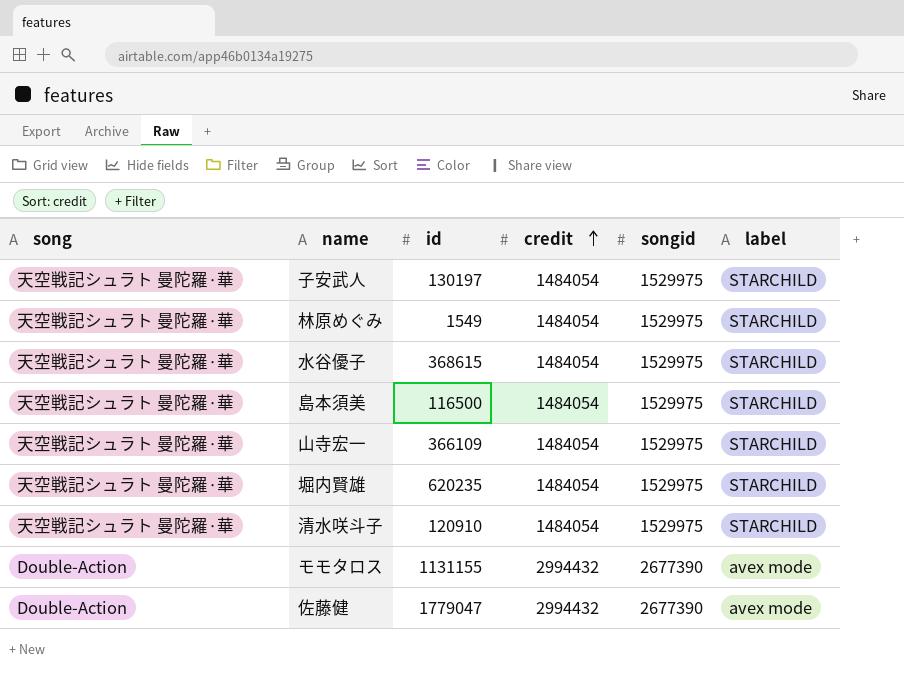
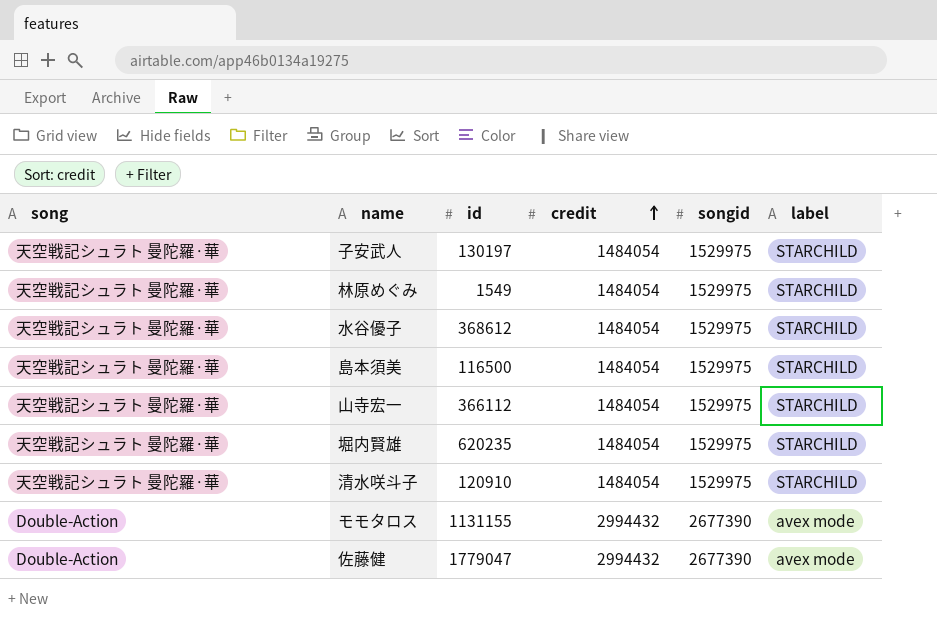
水谷優子 | id: 368615 -> 368612
山寺宏一 | id: 366109 -> 366112

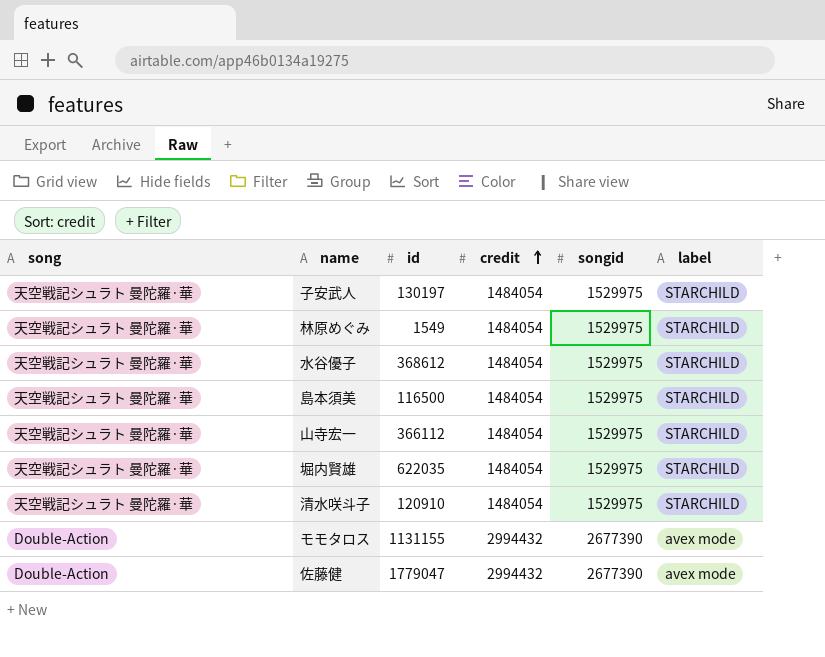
堀内賢雄 | id: 620235 -> 622035

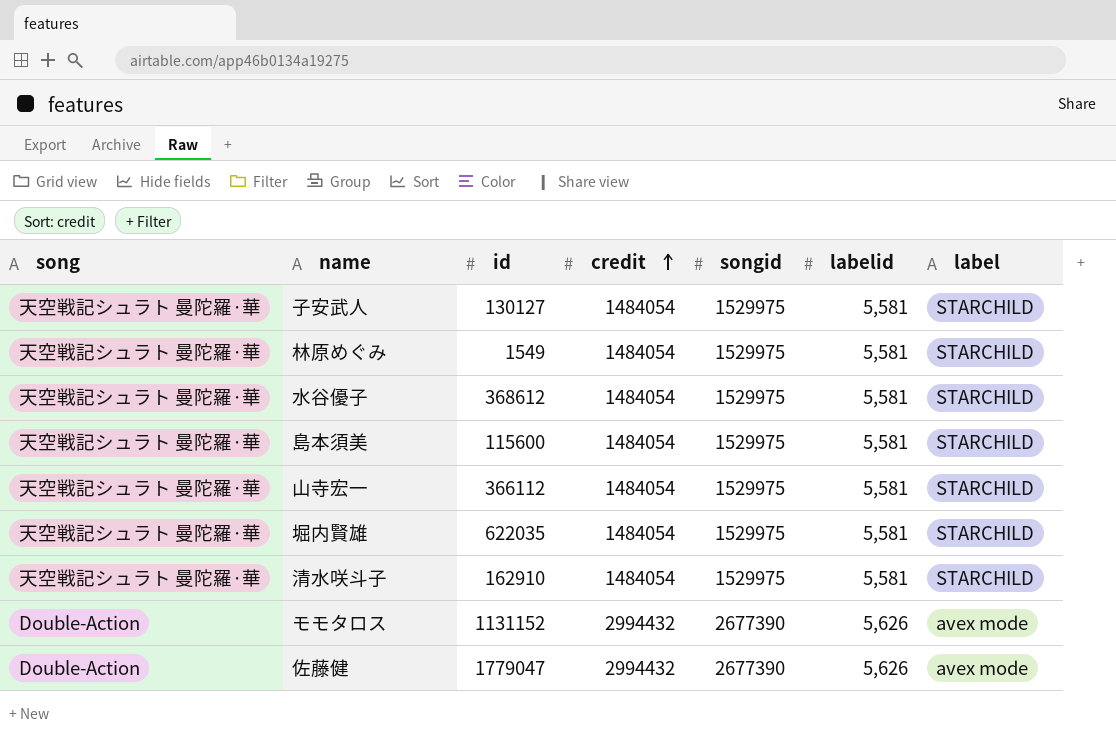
column labelid | position: none -> 6
子安武人 | id: 130197 -> 130127
島本須美 | id: 116500 -> 115600
清水咲斗子 | id: 120910 -> 162910
モモタロス | id: 1131155 -> 1131152

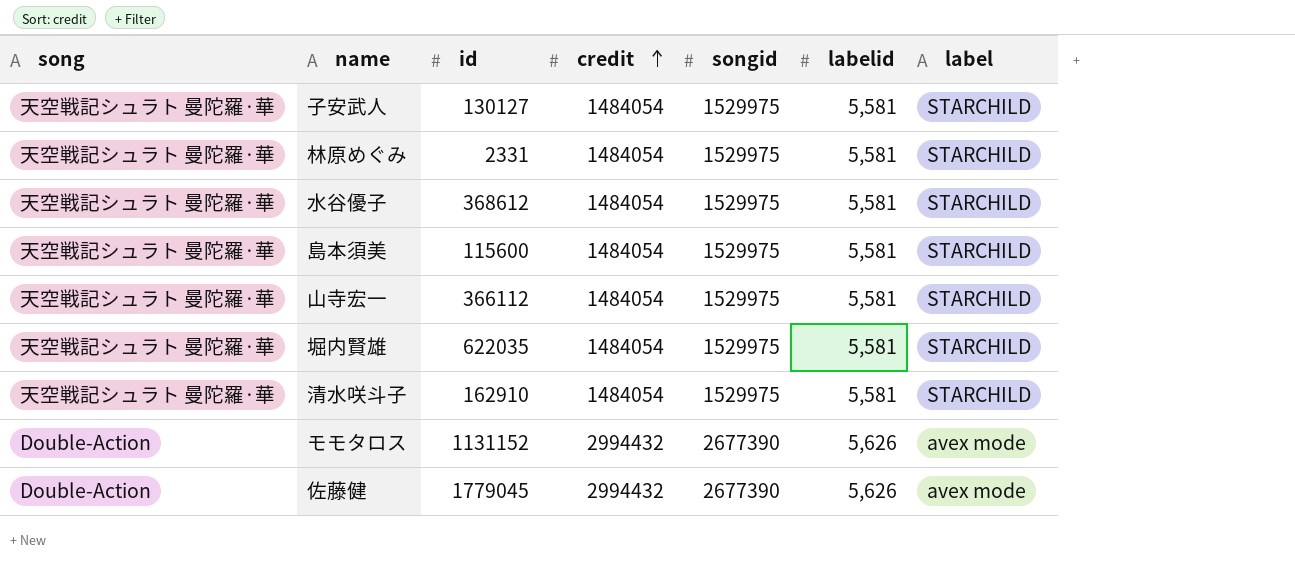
林原めぐみ | id: 1549 -> 2331
佐藤健 | id: 1779047 -> 1779045

